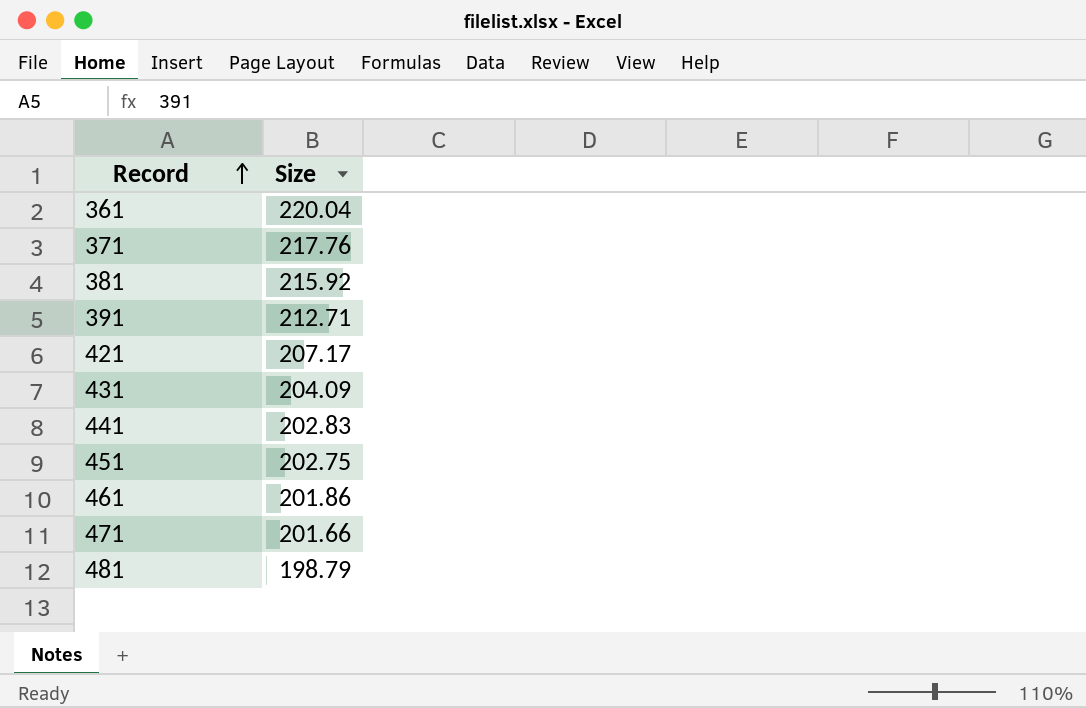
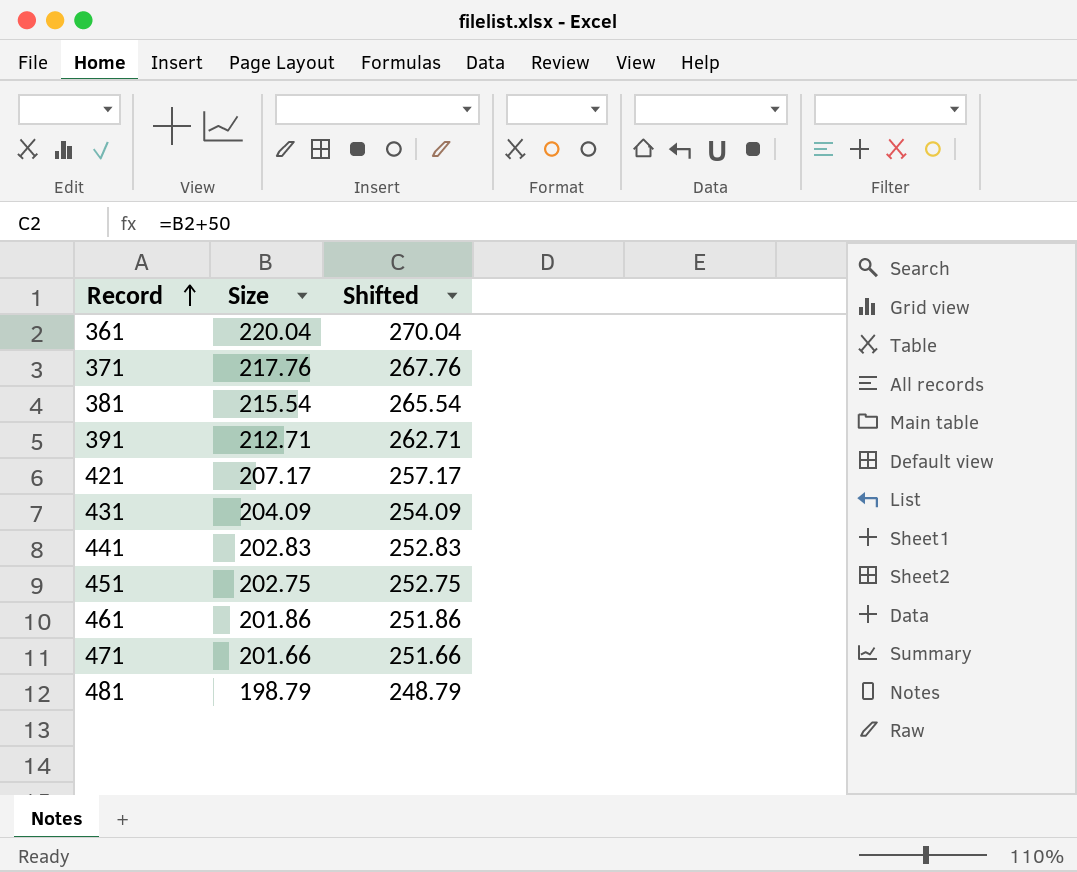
column Shifted | formula: none -> [Size] + 50
381 | Size: 215.92 -> 215.54

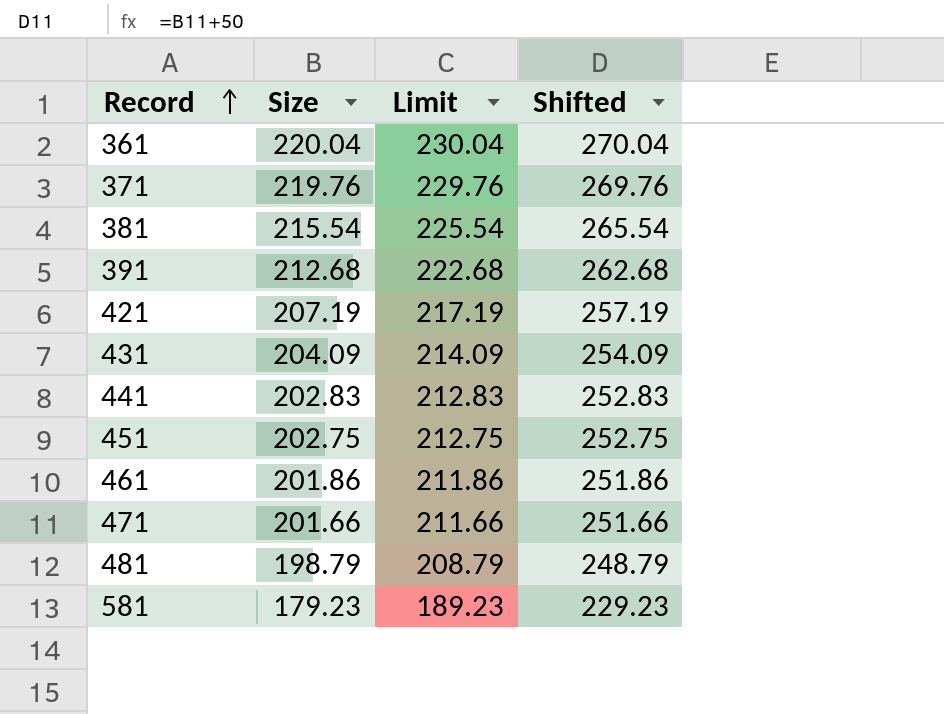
column Limit | formula: none -> [Size] + 10
371 | Size: 217.76 -> 219.76
371 | Shifted: 267.76 -> 269.76
391 | Size: 212.71 -> 212.68
391 | Shifted: 262.71 -> 262.68
421 | Size: 207.17 -> 207.19
421 | Shifted: 257.17 -> 257.19
row 581: none -> 179.23 | 189.23 | 229.23

